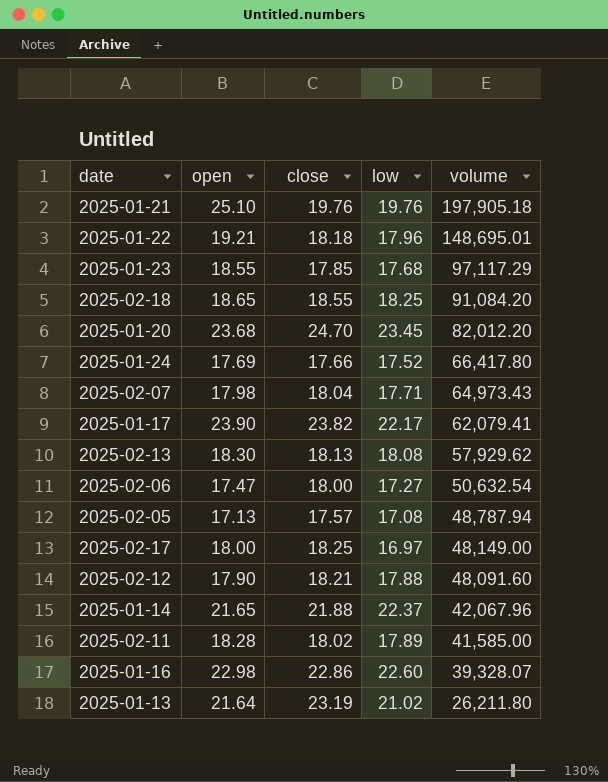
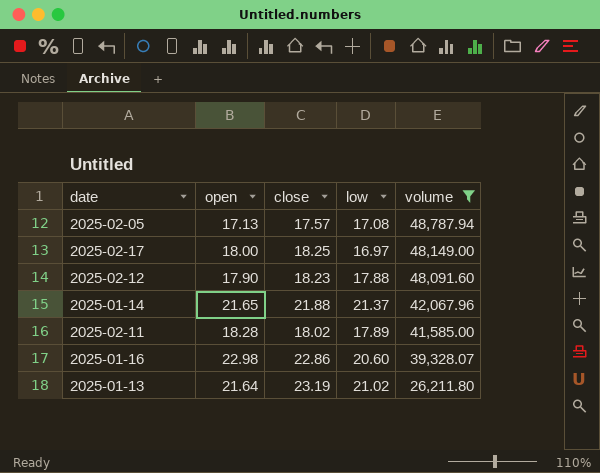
filter: none -> volume <= 48,787.94
2025-02-12 | close: 18.21 -> 18.23
2025-01-14 | low: 22.37 -> 21.37
2025-01-16 | low: 22.60 -> 20.60

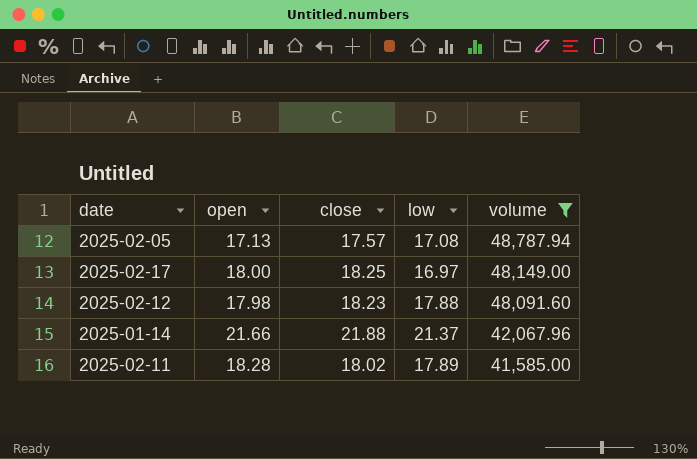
row 2025-01-16: 22.98 | 22.86 | 20.60 | 39,328.07 -> none
row 2025-01-13: 21.64 | 23.19 | 21.02 | 26,211.80 -> none
2025-02-12 | open: 17.90 -> 17.98
2025-01-14 | open: 21.65 -> 21.66

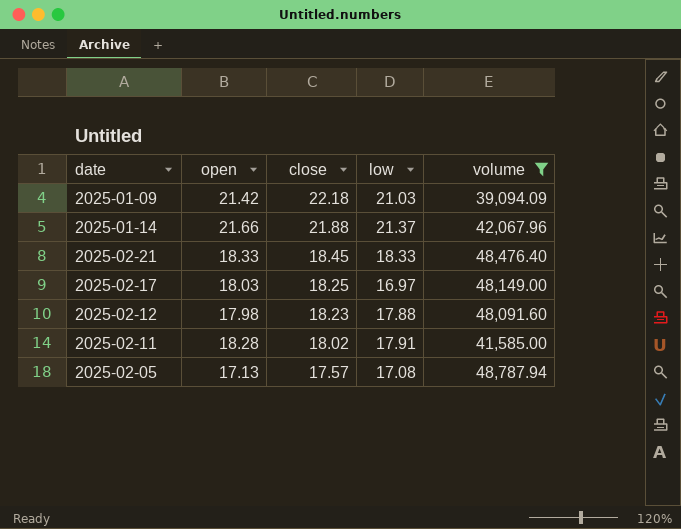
row order: volume descending -> close descending
row 2025-01-09: none -> 21.42 | 22.18 | 21.03 | 39,094.09
row 2025-02-21: none -> 18.33 | 18.45 | 18.33 | 48,476.40
2025-02-17 | open: 18.00 -> 18.03
2025-02-11 | low: 17.89 -> 17.91

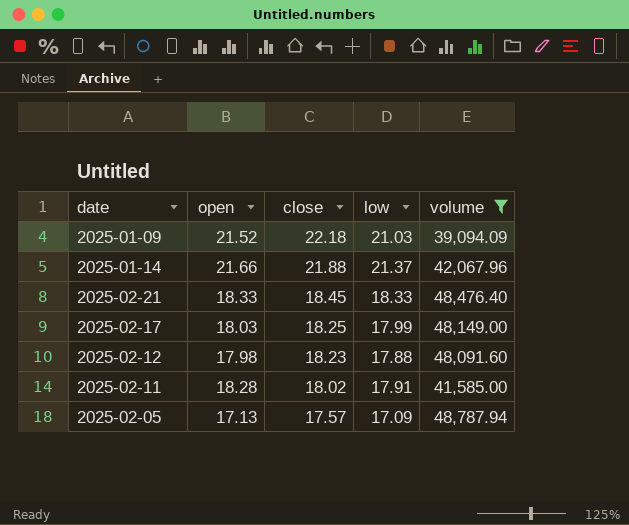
2025-01-09 | open: 21.42 -> 21.52
2025-02-17 | low: 16.97 -> 17.99
2025-02-05 | low: 17.08 -> 17.09

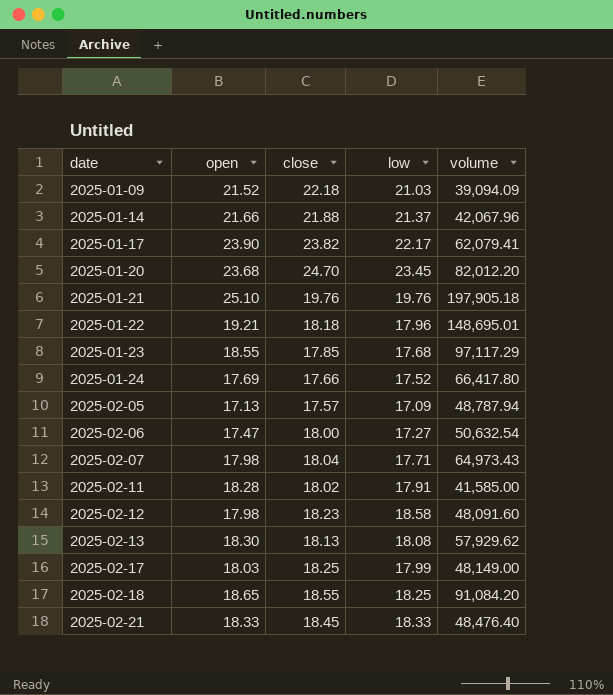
filter: volume <= 48,787.94 -> none
row order: close descending -> date ascending
2025-02-12 | low: 17.88 -> 18.58

